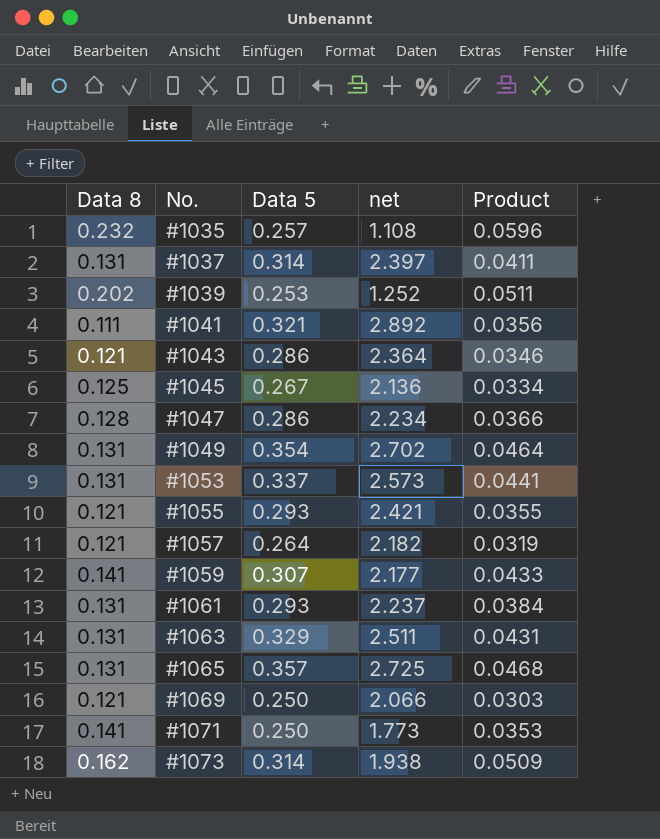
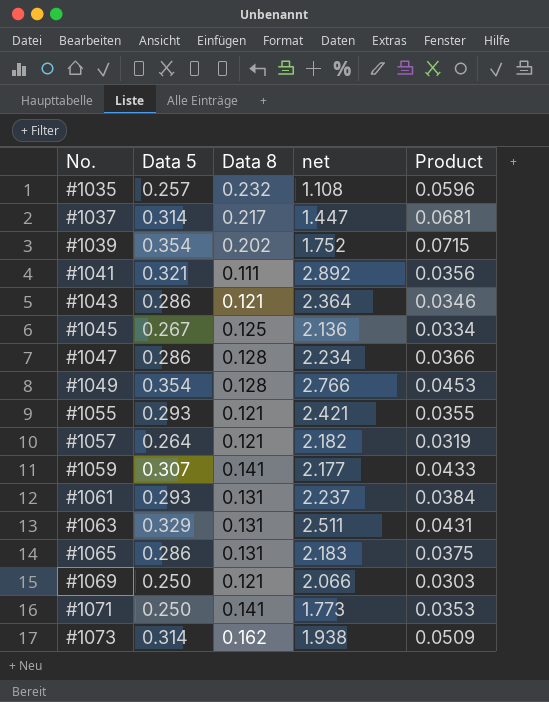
column Data 8 | position: 1 -> 3
row #1053: 0.131 | 0.337 | 2.573 | 0.0441 -> none
#1037 | Data 8: 0.131 -> 0.217
#1037 | net: 2.397 -> 1.447
#1037 | Product: 0.0411 -> 0.0681
#1039 | Data 5: 0.253 -> 0.354
#1039 | net: 1.252 -> 1.752
#1039 | Product: 0.0511 -> 0.0715
#1049 | Data 8: 0.131 -> 0.128
#1049 | net: 2.702 -> 2.766
#1049 | Product: 0.0464 -> 0.0453
#1065 | Data 5: 0.357 -> 0.286
#1065 | net: 2.725 -> 2.183
#1065 | Product: 0.0468 -> 0.0375

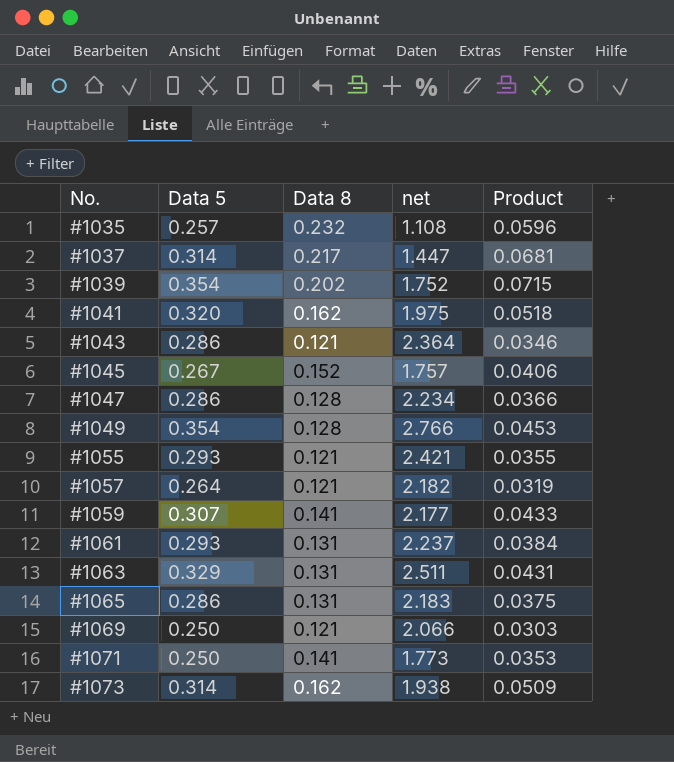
#1041 | Data 5: 0.321 -> 0.320
#1041 | Data 8: 0.111 -> 0.162
#1041 | net: 2.892 -> 1.975
#1041 | Product: 0.0356 -> 0.0518
#1045 | Data 8: 0.125 -> 0.152
#1045 | net: 2.136 -> 1.757
#1045 | Product: 0.0334 -> 0.0406

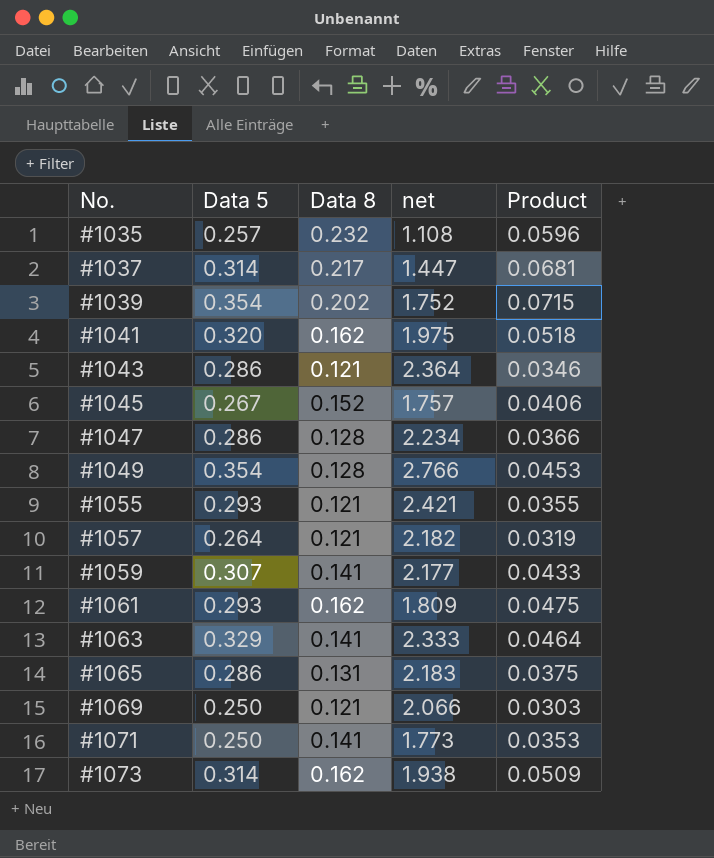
#1061 | Data 8: 0.131 -> 0.162
#1061 | net: 2.237 -> 1.809
#1061 | Product: 0.0384 -> 0.0475
#1063 | Data 8: 0.131 -> 0.141
#1063 | net: 2.511 -> 2.333
#1063 | Product: 0.0431 -> 0.0464

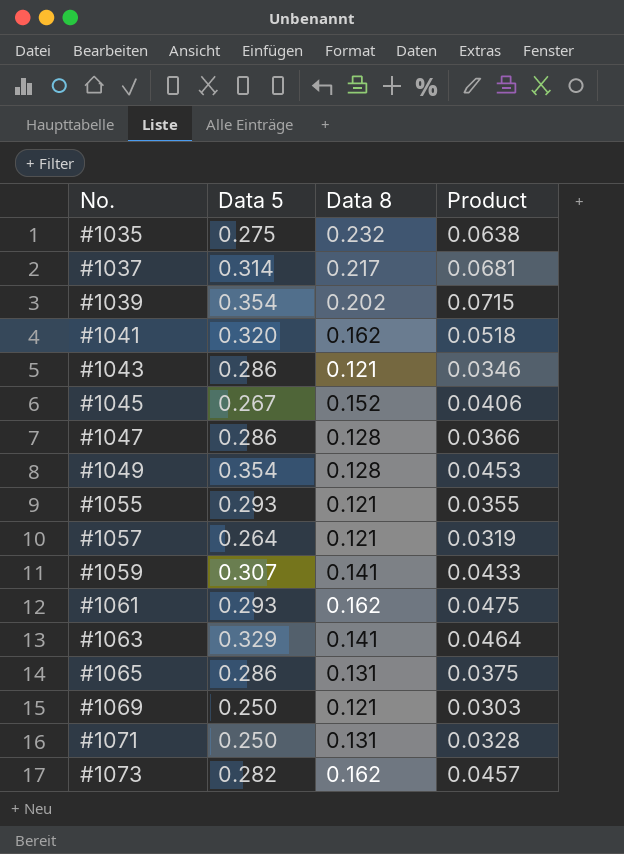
column net | formula: [Data 5] / [Data 8] -> none
#1035 | Data 5: 0.257 -> 0.275
#1035 | Product: 0.0596 -> 0.0638
#1071 | Data 8: 0.141 -> 0.131
#1071 | Product: 0.0353 -> 0.0328
#1073 | Data 5: 0.314 -> 0.282
#1073 | Product: 0.0509 -> 0.0457

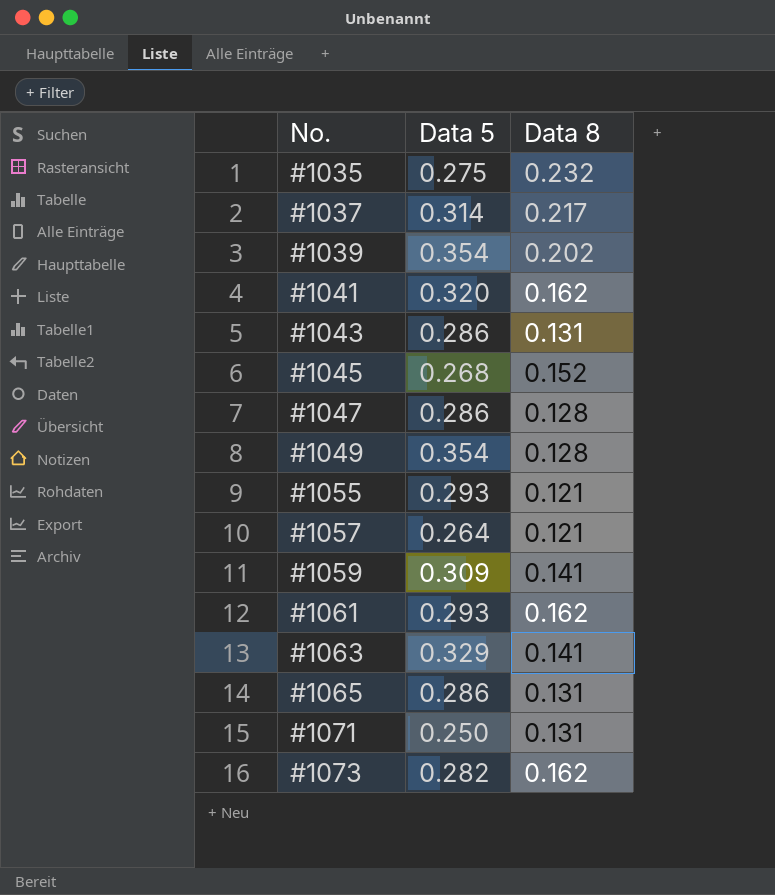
column Product | formula: [Data 5] * [Data 8] -> none
row #1069: 0.250 | 0.121 | 0.0303 -> none
#1043 | Data 8: 0.121 -> 0.131
#1045 | Data 5: 0.267 -> 0.268
#1059 | Data 5: 0.307 -> 0.309

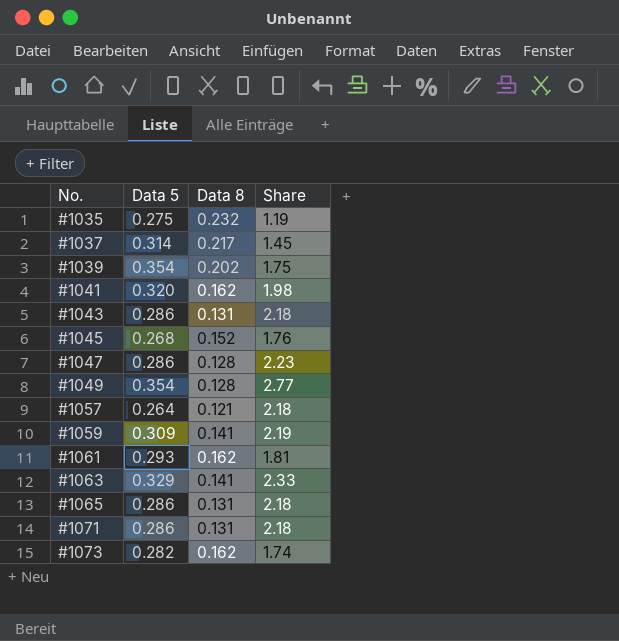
column Share | formula: none -> [Data 5] / [Data 8]
row #1055: 0.293 | 0.121 -> none
#1071 | Data 5: 0.250 -> 0.286

